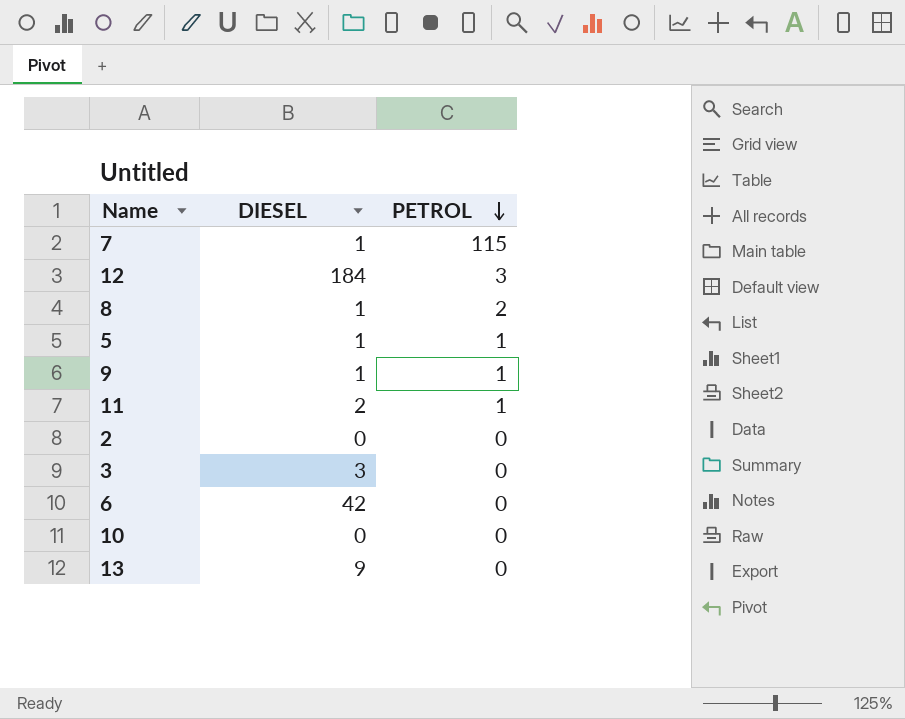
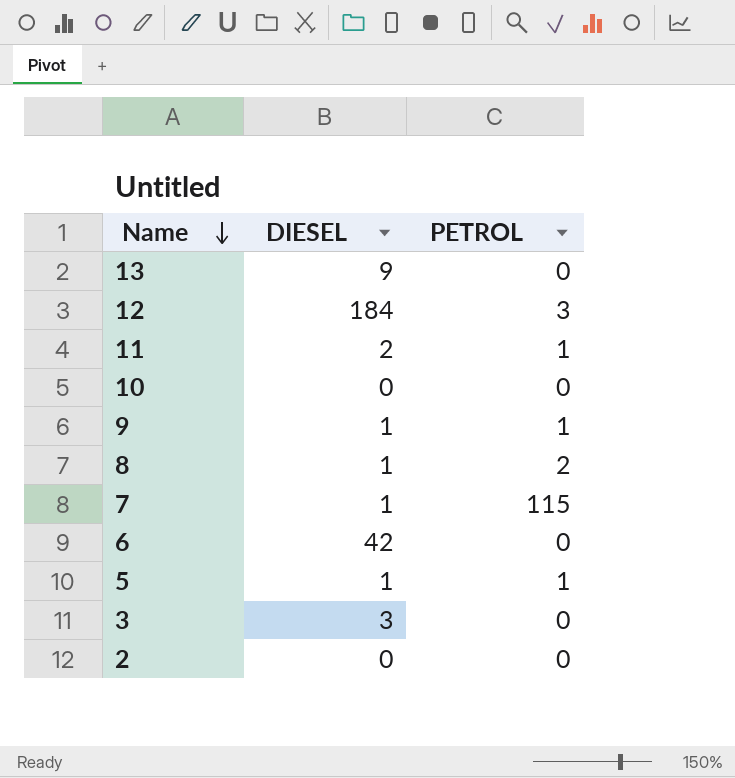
row order: PETROL descending -> Name descending

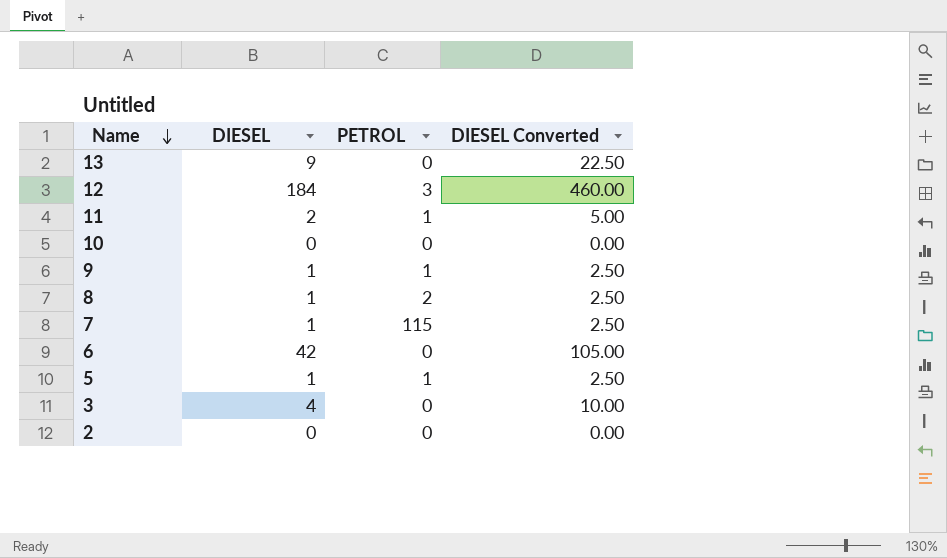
column DIESEL Converted | formula: none -> [DIESEL] * 2.5
3 | DIESEL: 3 -> 4

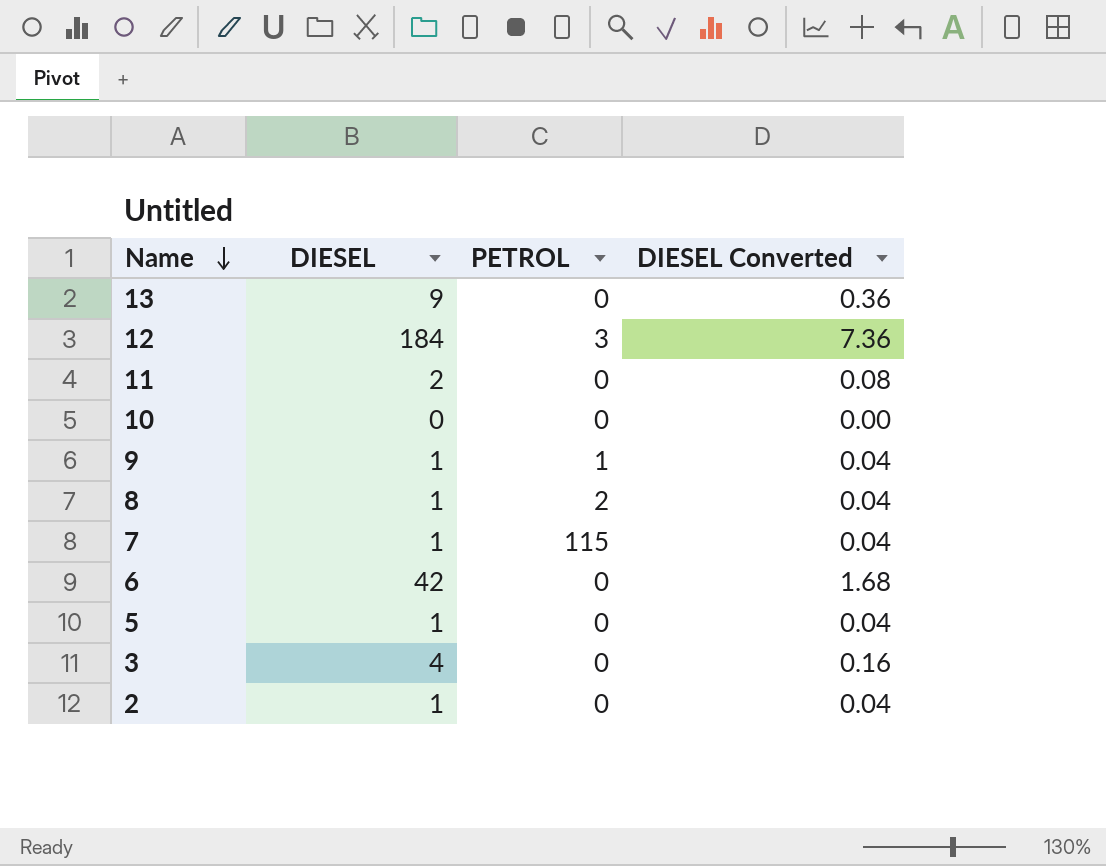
column DIESEL Converted | formula: [DIESEL] * 2.5 -> [DIESEL] * 0.04
11 | PETROL: 1 -> 0
5 | PETROL: 1 -> 0
2 | DIESEL: 0 -> 1

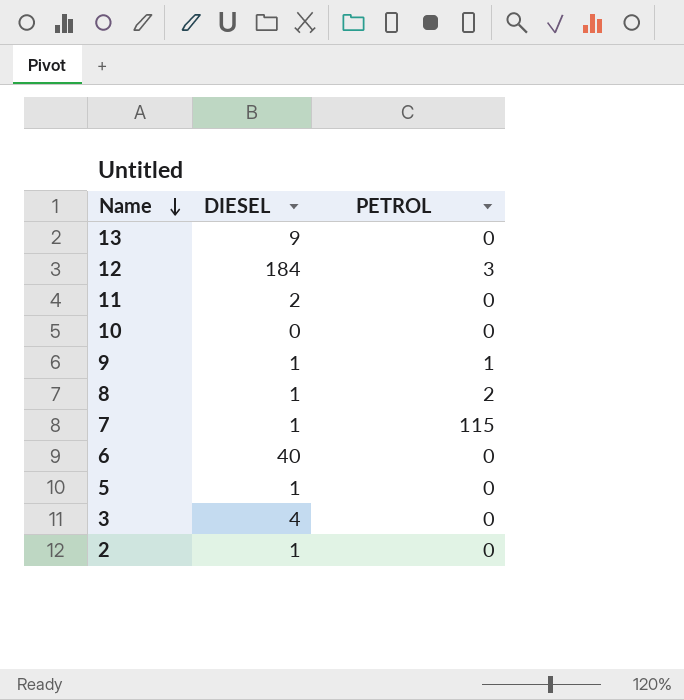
column DIESEL Converted | formula: [DIESEL] * 0.04 -> none
6 | DIESEL: 42 -> 40

